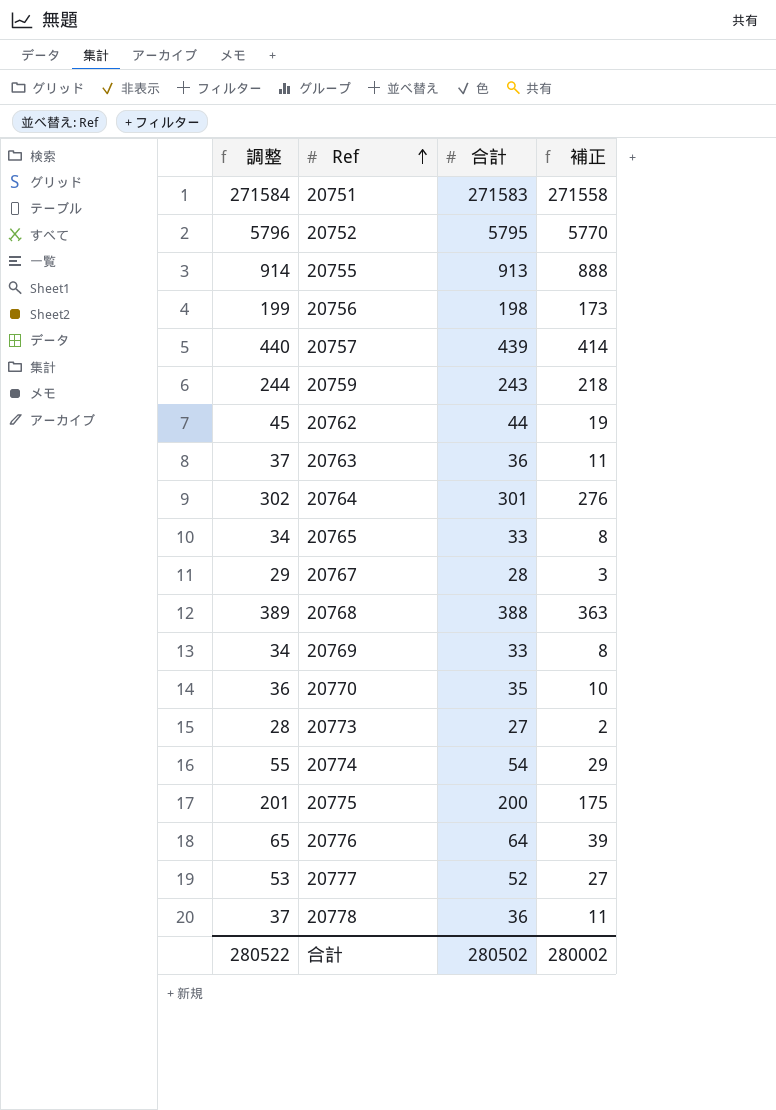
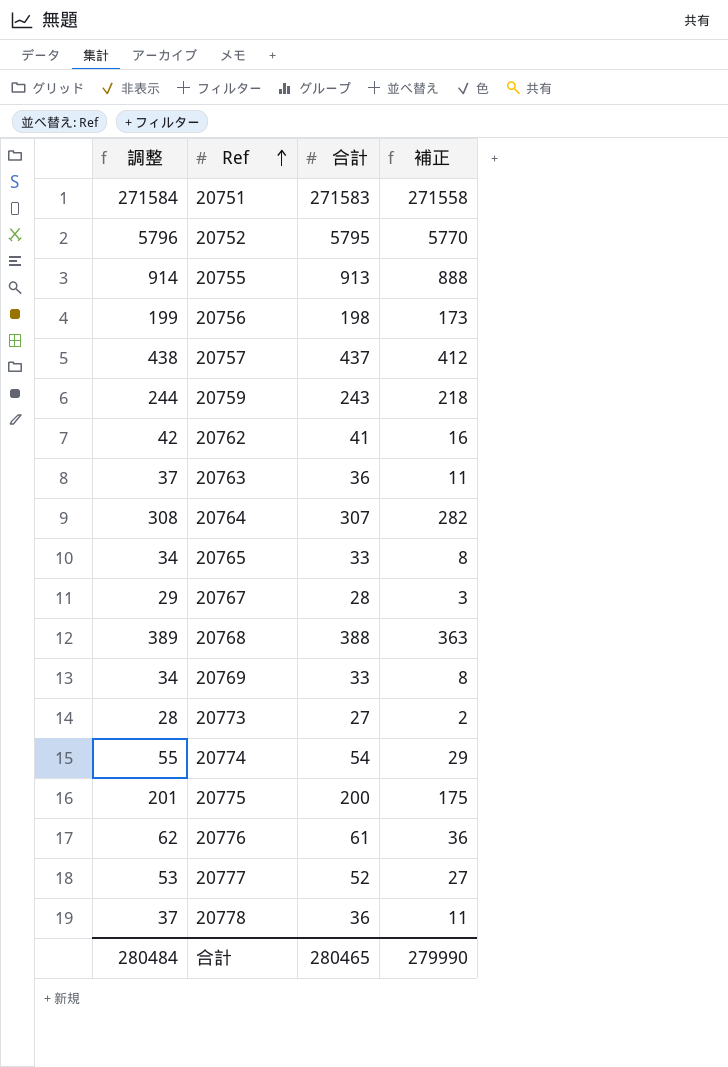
row 20770: 36 | 35 | 10 -> none
20757 | 調整: 440 -> 438
20757 | 合計: 439 -> 437
20757 | 補正: 414 -> 412
20762 | 調整: 45 -> 42
20762 | 合計: 44 -> 41
20762 | 補正: 19 -> 16
20764 | 調整: 302 -> 308
20764 | 合計: 301 -> 307
20764 | 補正: 276 -> 282
20776 | 調整: 65 -> 62
20776 | 合計: 64 -> 61
20776 | 補正: 39 -> 36
合計 | 調整: 280522 -> 280484
合計 | 合計: 280502 -> 280465
合計 | 補正: 280002 -> 279990

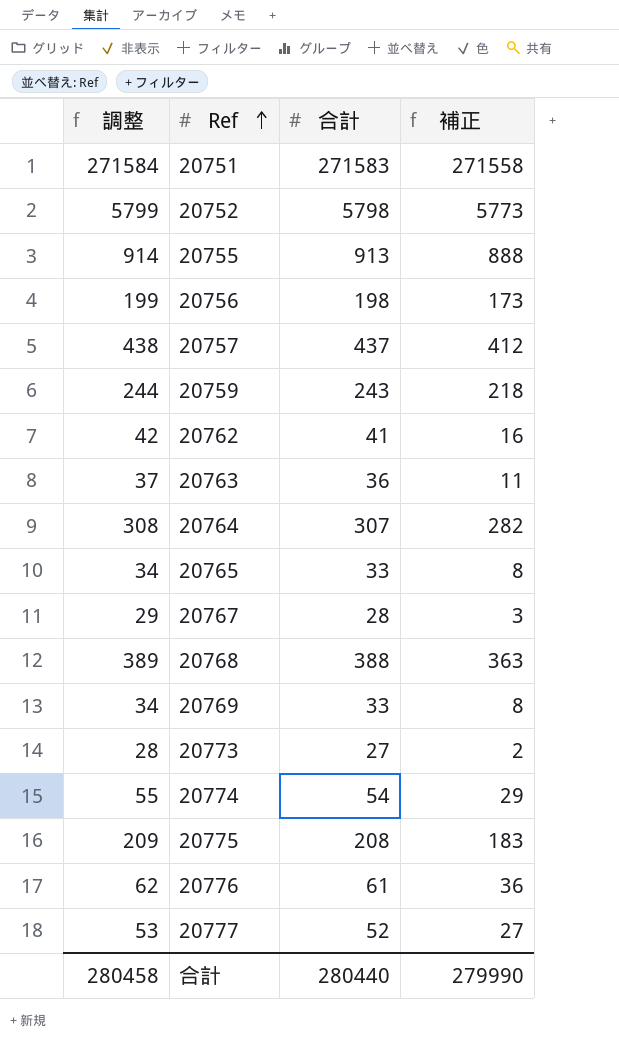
row 20778: 37 | 36 | 11 -> none
20752 | 調整: 5796 -> 5799
20752 | 合計: 5795 -> 5798
20752 | 補正: 5770 -> 5773
20775 | 調整: 201 -> 209
20775 | 合計: 200 -> 208
20775 | 補正: 175 -> 183
合計 | 調整: 280484 -> 280458
合計 | 合計: 280465 -> 280440

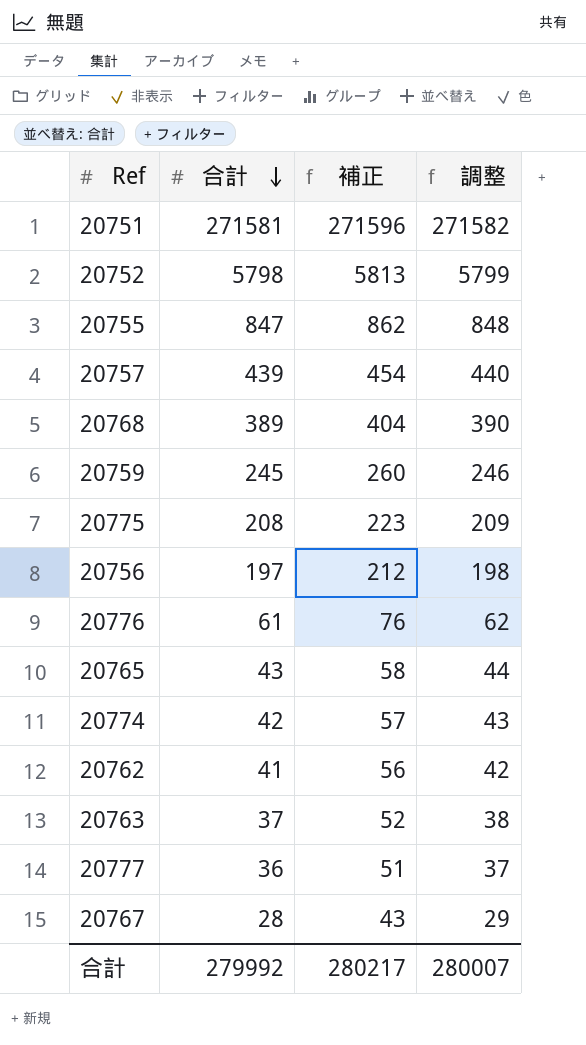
row order: Ref ascending -> 合計 descending
column 補正 | formula: [合計] - 25 -> [合計] + 15
column 調整 | position: 1 -> 4
row 20764: 308 | 307 | 282 -> none
row 20769: 34 | 33 | 8 -> none
row 20773: 28 | 27 | 2 -> none
20751 | 合計: 271583 -> 271581
20751 | 調整: 271584 -> 271582
20755 | 合計: 913 -> 847
20755 | 調整: 914 -> 848
20757 | 合計: 437 -> 439
20757 | 調整: 438 -> 440
20768 | 合計: 388 -> 389
20768 | 調整: 389 -> 390
20759 | 合計: 243 -> 245
20759 | 調整: 244 -> 246
20756 | 合計: 198 -> 197
20756 | 調整: 199 -> 198
20765 | 合計: 33 -> 43
20765 | 調整: 34 -> 44
20774 | 合計: 54 -> 42
20774 | 調整: 55 -> 43
20763 | 合計: 36 -> 37
20763 | 調整: 37 -> 38
20777 | 合計: 52 -> 36
20777 | 調整: 53 -> 37
合計 | 合計: 280440 -> 279992
合計 | 補正: 279990 -> 280217
合計 | 調整: 280458 -> 280007

